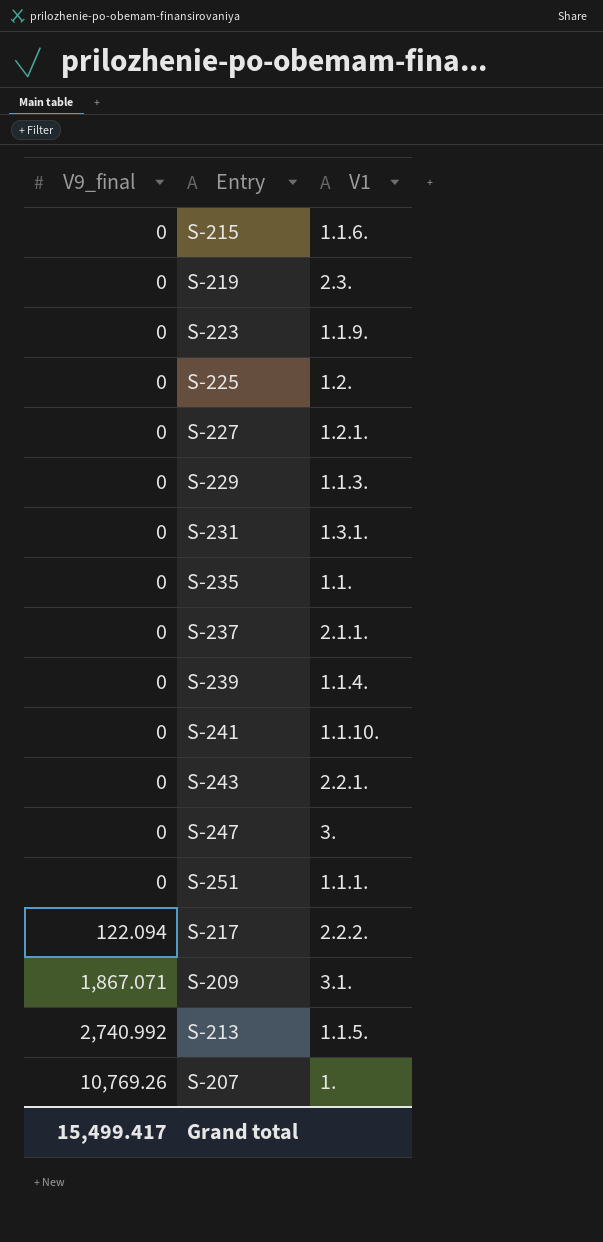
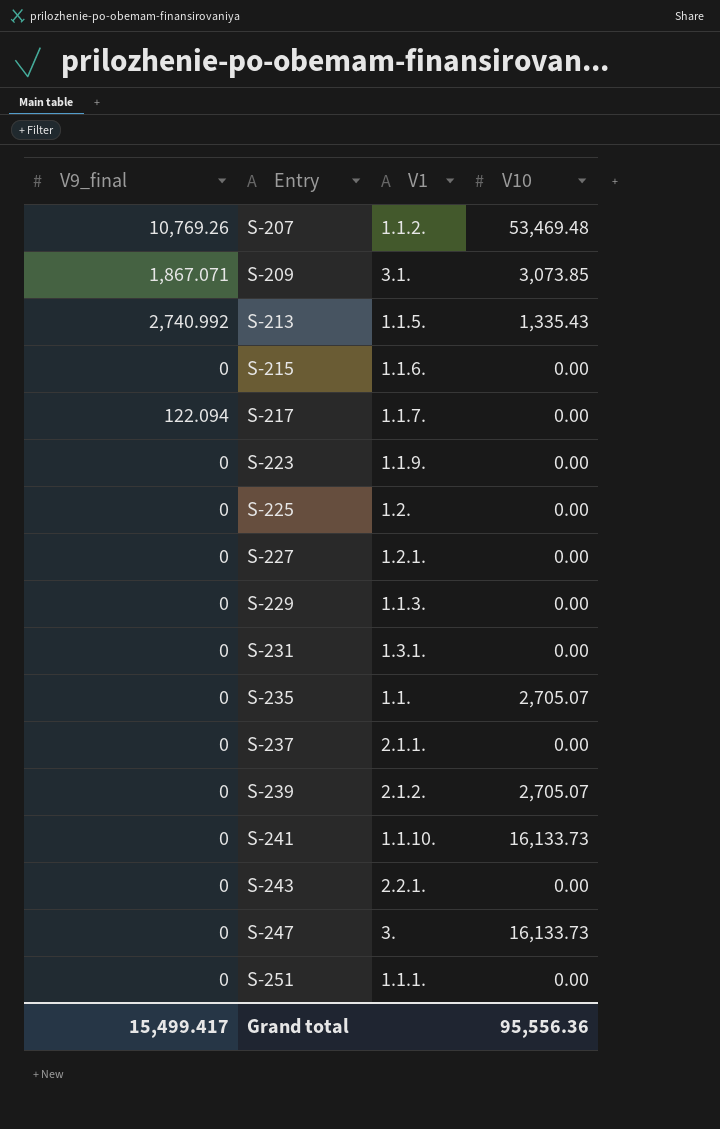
row order: V9_final ascending -> Entry ascending
column V10 | position: none -> 4
row S-219: 0 | 2.3. -> none
S-207 | V1: 1. -> 1.1.2.
S-217 | V1: 2.2.2. -> 1.1.7.
S-239 | V1: 1.1.4. -> 2.1.2.

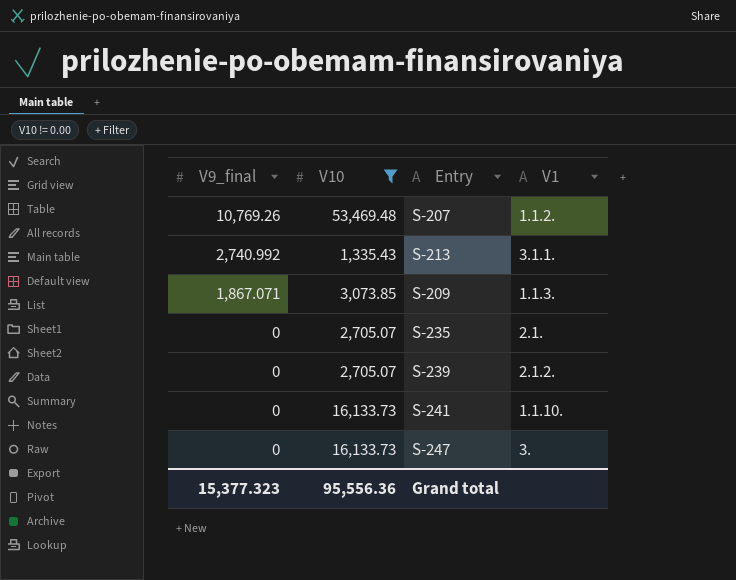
filter: none -> V10 != 0.00
row order: Entry ascending -> V9_final descending
column V10 | position: 4 -> 2
S-213 | V1: 1.1.5. -> 3.1.1.
S-209 | V1: 3.1. -> 1.1.3.
S-235 | V1: 1.1. -> 2.1.
Grand total | V9_final: 15,499.417 -> 15,377.323

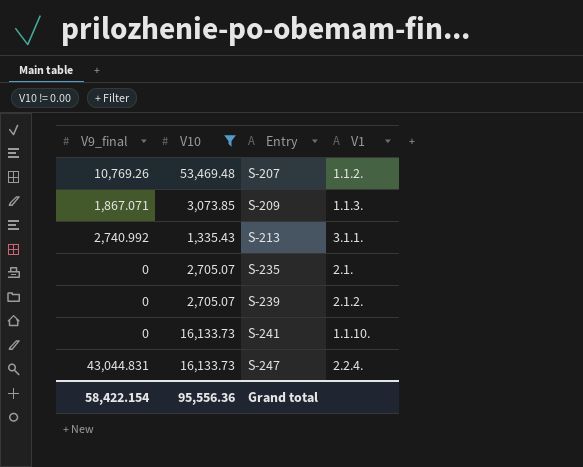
row order: V9_final descending -> Entry ascending
S-247 | V9_final: 0 -> 43,044.831
S-247 | V1: 3. -> 2.2.4.
Grand total | V9_final: 15,377.323 -> 58,422.154

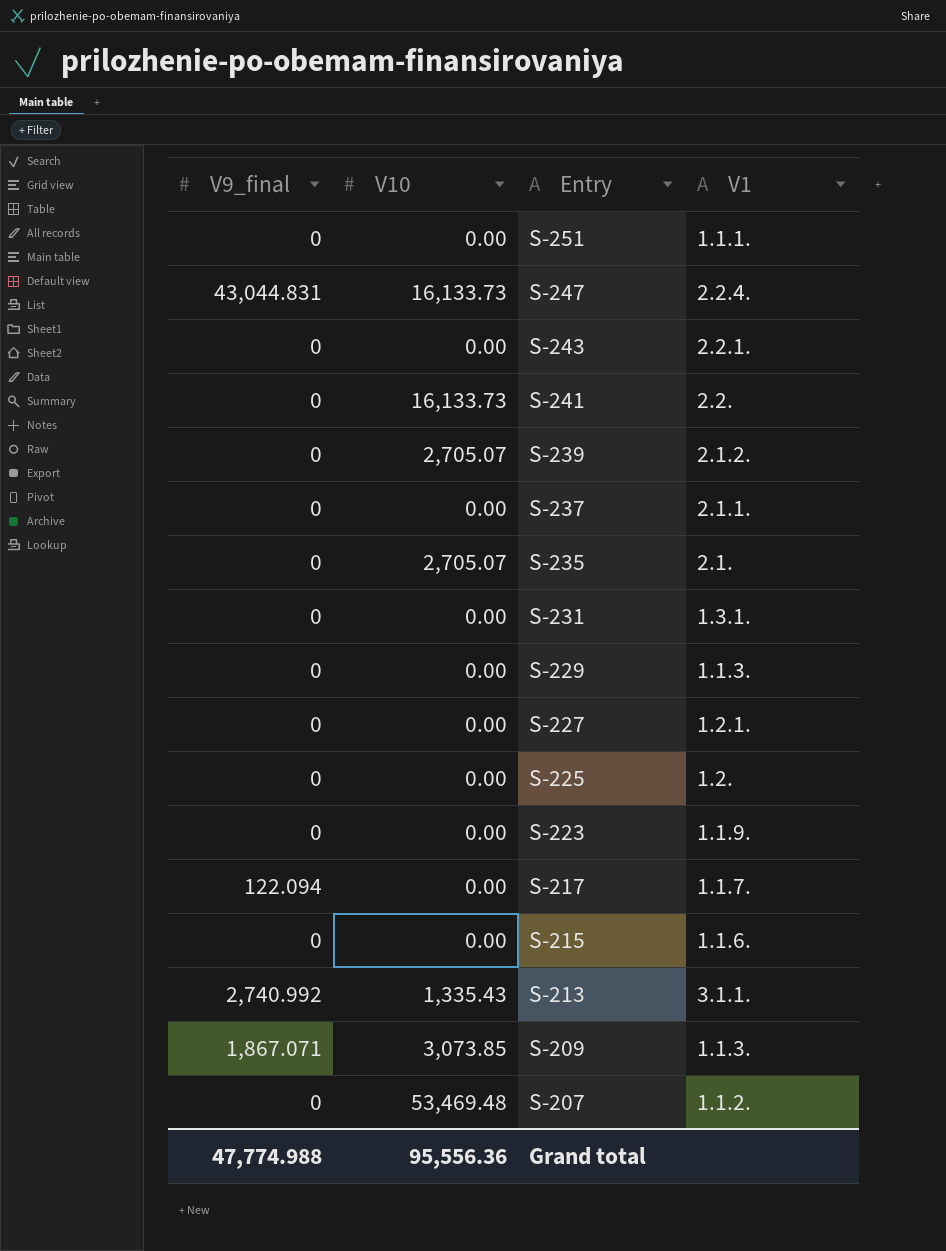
filter: V10 != 0.00 -> none
row order: Entry ascending -> Entry descending
S-241 | V1: 1.1.10. -> 2.2.
S-207 | V9_final: 10,769.26 -> 0
Grand total | V9_final: 58,422.154 -> 47,774.988

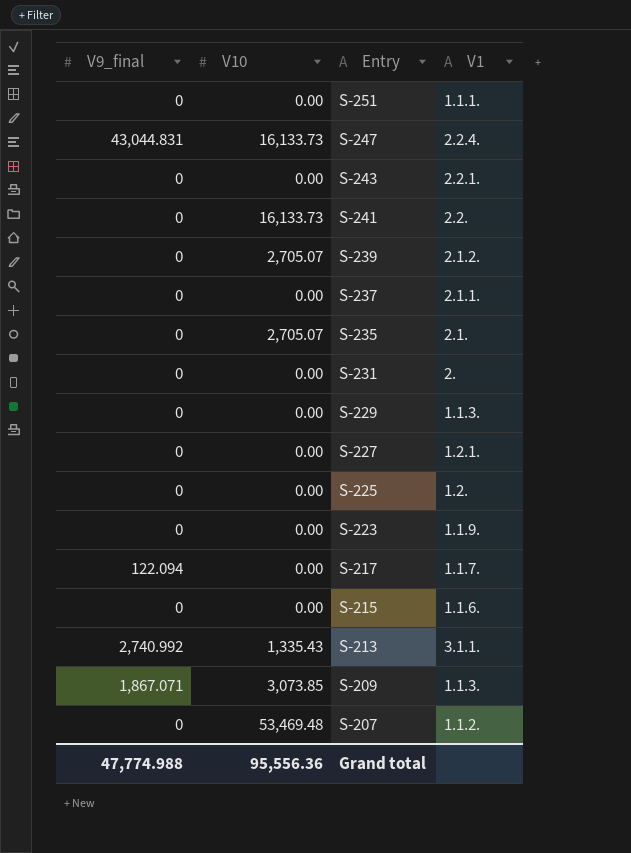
S-231 | V1: 1.3.1. -> 2.

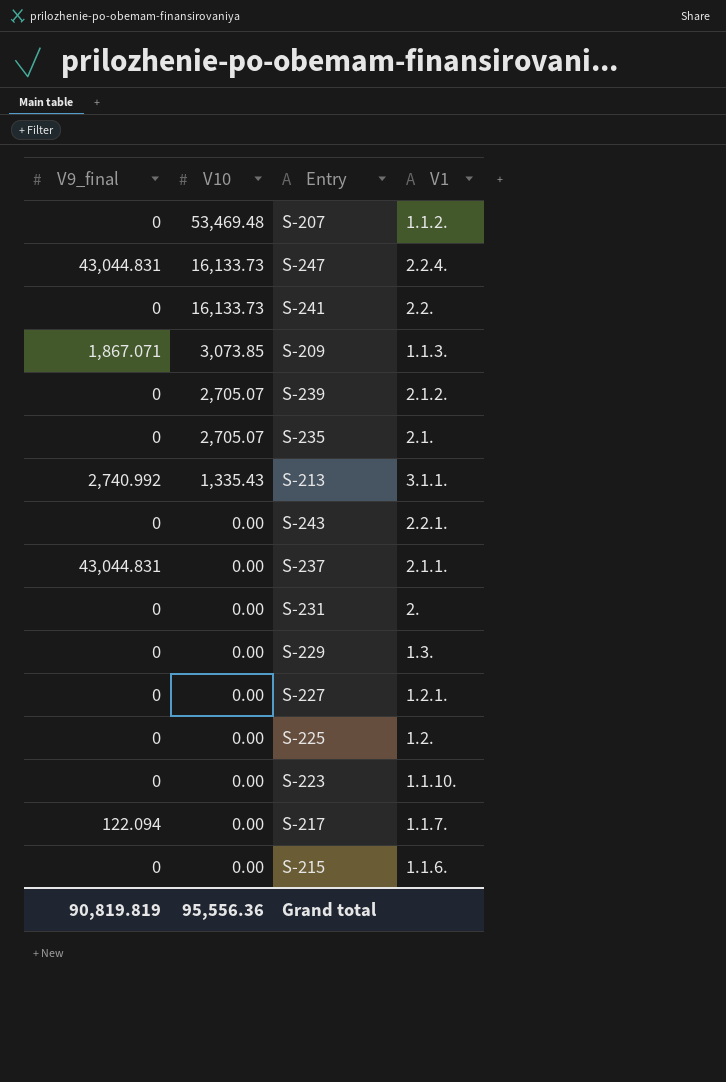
row order: Entry descending -> V10 descending
row S-251: 0 | 0.00 | 1.1.1. -> none
S-237 | V9_final: 0 -> 43,044.831
S-229 | V1: 1.1.3. -> 1.3.
S-223 | V1: 1.1.9. -> 1.1.10.
Grand total | V9_final: 47,774.988 -> 90,819.819

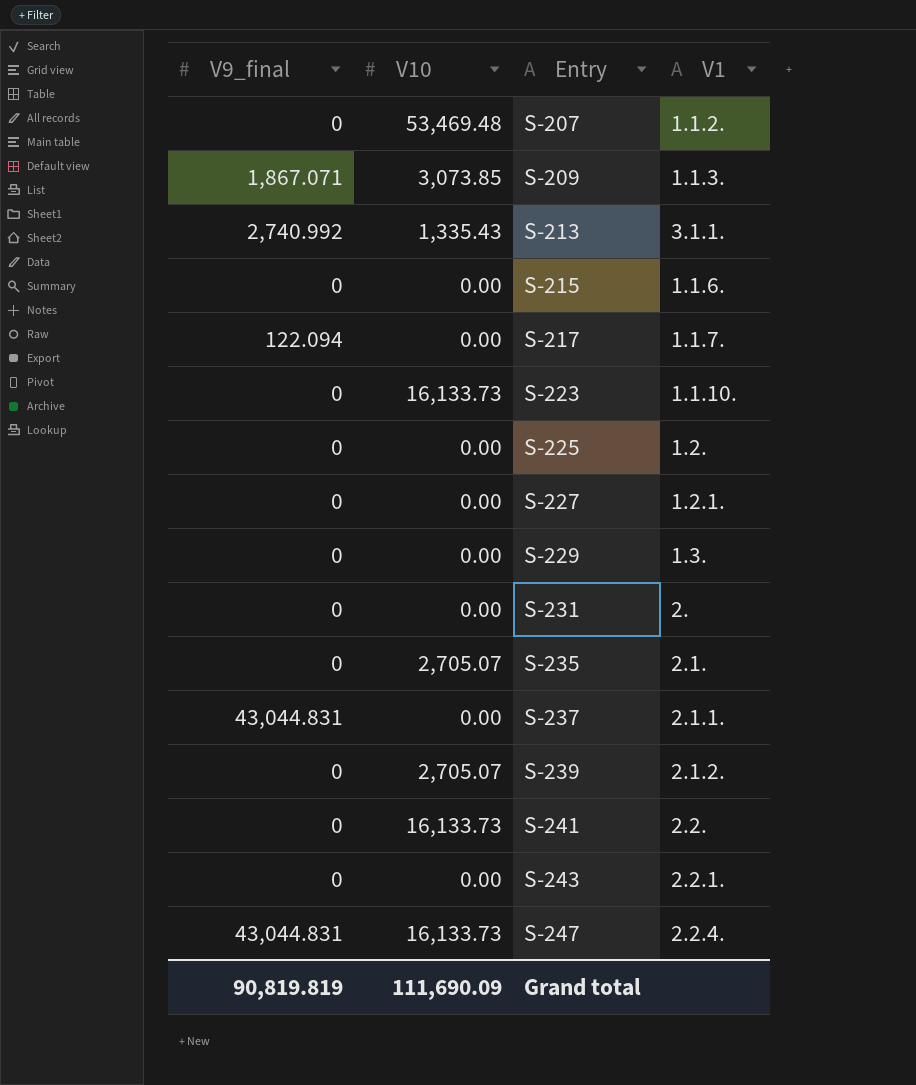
row order: V10 descending -> Entry ascending
S-223 | V10: 0.00 -> 16,133.73
Grand total | V10: 95,556.36 -> 111,690.09

